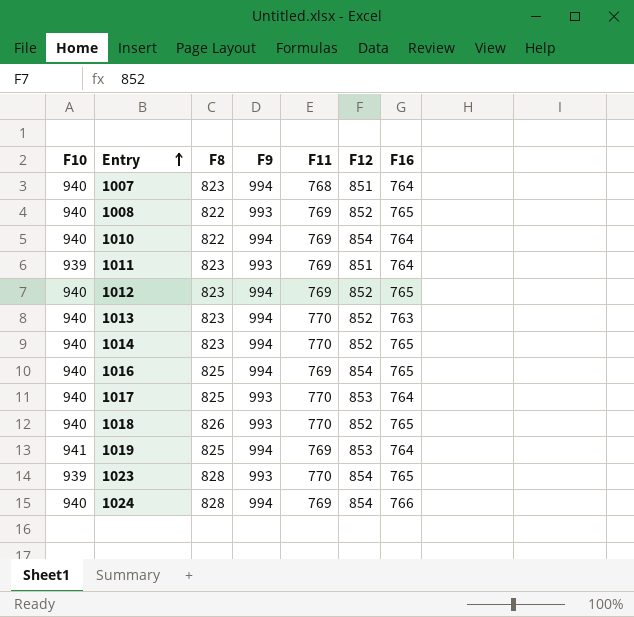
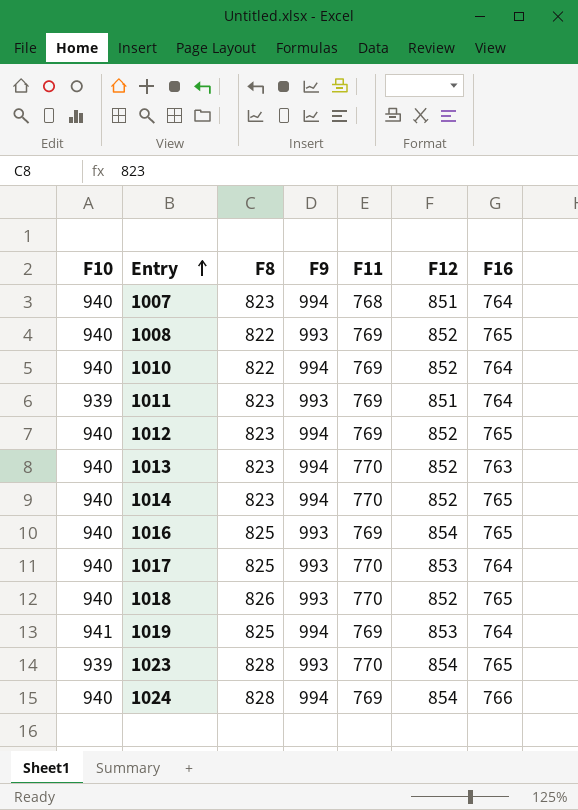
1010 | F12: 854 -> 852
1016 | F9: 994 -> 993

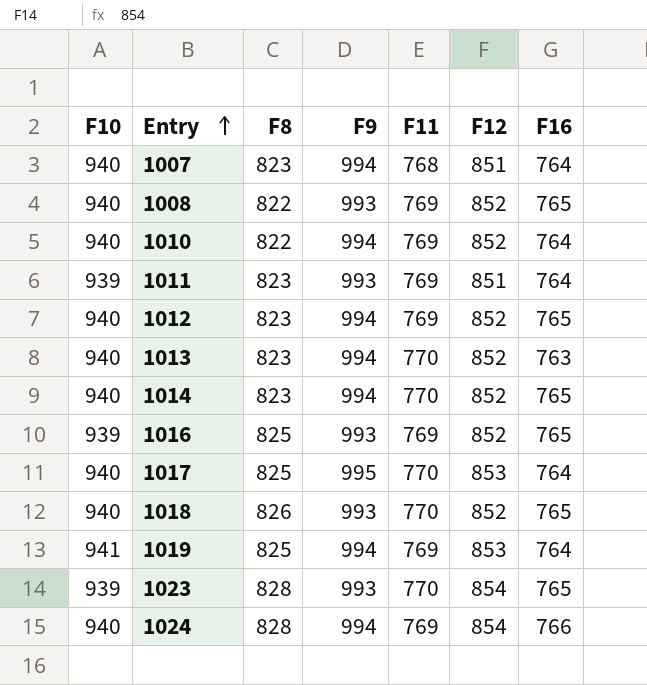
1016 | F10: 940 -> 939
1016 | F12: 854 -> 852
1017 | F9: 993 -> 995

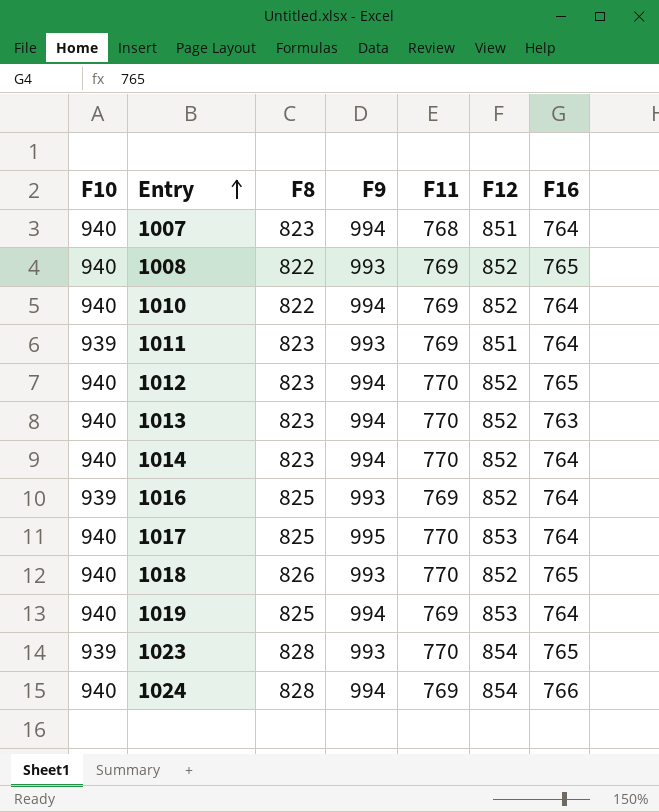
1012 | F11: 769 -> 770
1014 | F16: 765 -> 764
1016 | F16: 765 -> 764
1019 | F10: 941 -> 940

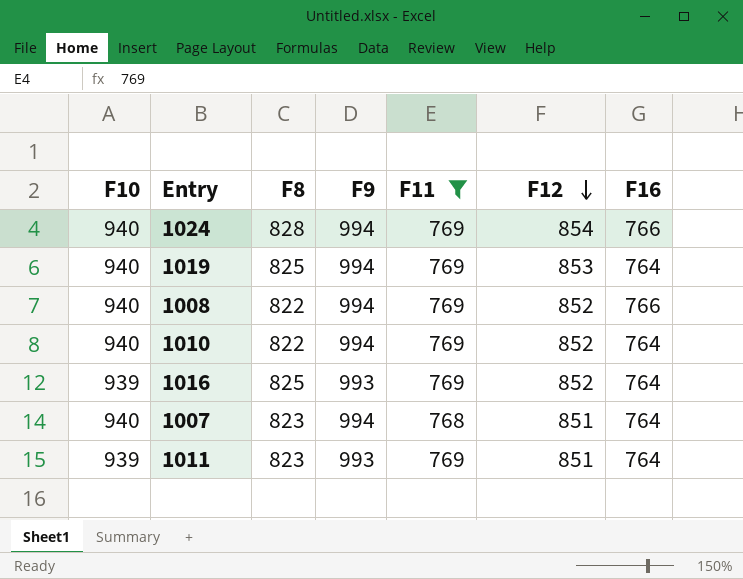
filter: none -> F11 != 770
row order: Entry ascending -> F12 descending
1008 | F9: 993 -> 994
1008 | F16: 765 -> 766

